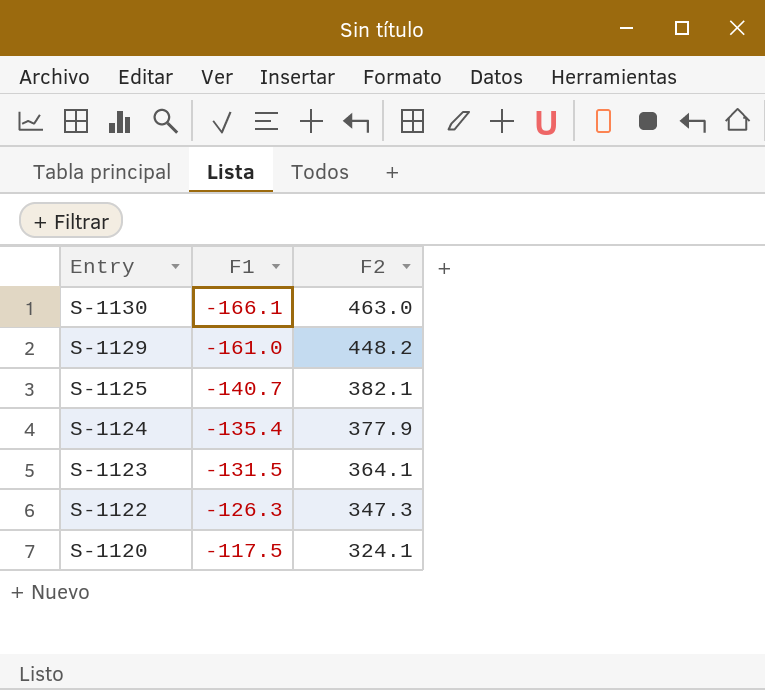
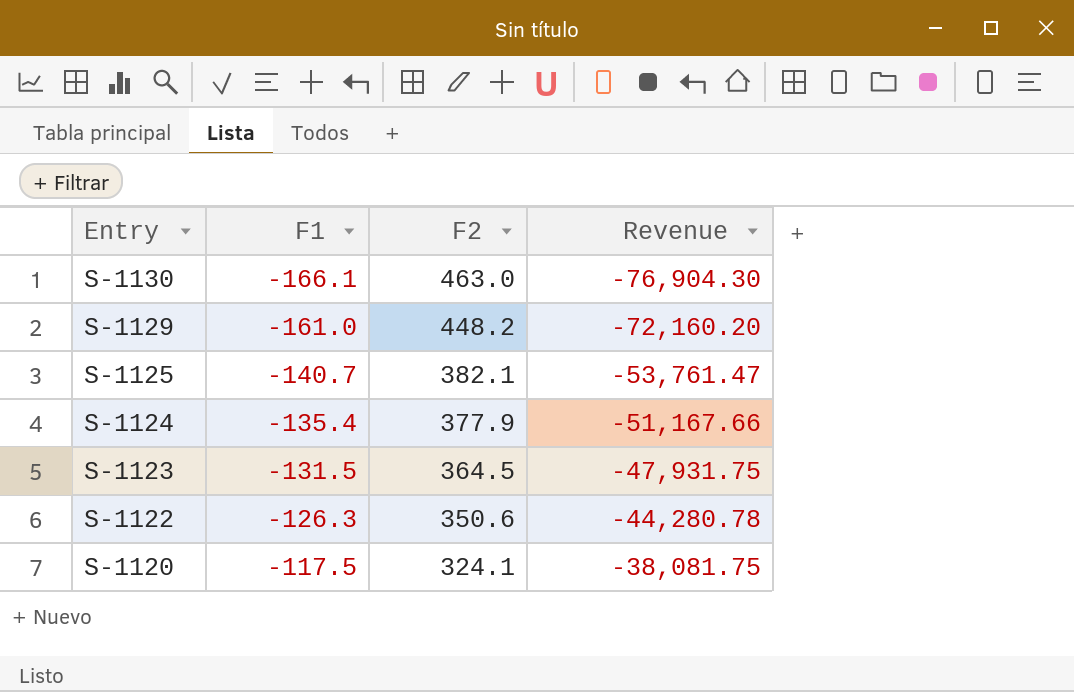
column Revenue | formula: none -> [F1] * [F2]
S-1123 | F2: 364.1 -> 364.5
S-1122 | F2: 347.3 -> 350.6

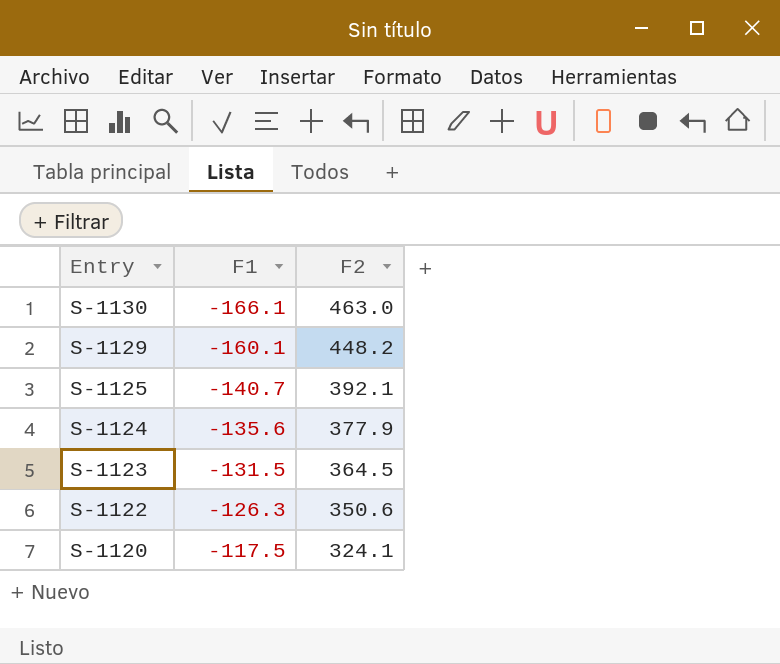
column Revenue | formula: [F1] * [F2] -> none
S-1129 | F1: -161.0 -> -160.1
S-1125 | F2: 382.1 -> 392.1
S-1124 | F1: -135.4 -> -135.6

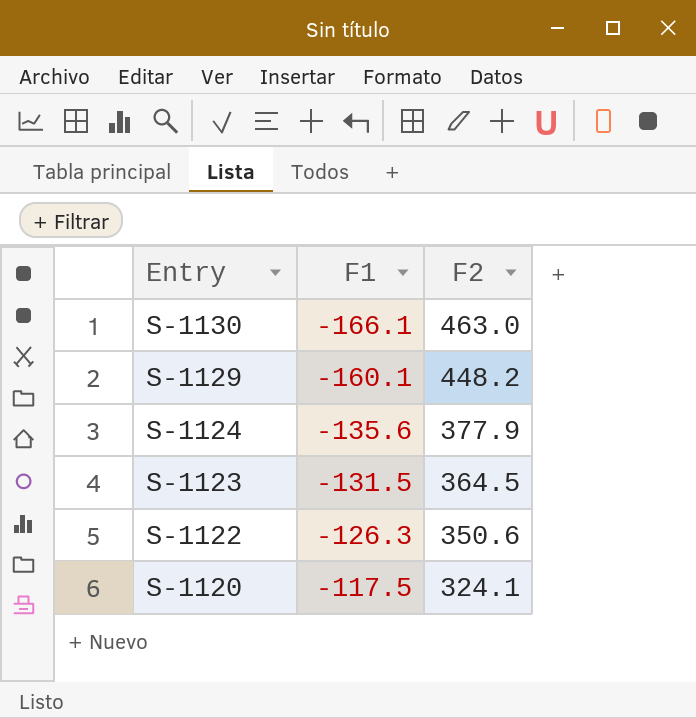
row S-1125: -140.7 | 392.1 -> none

